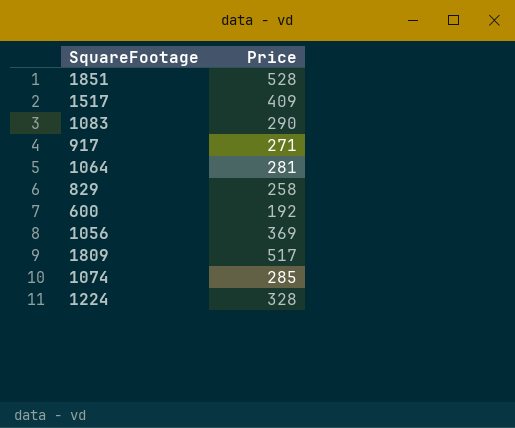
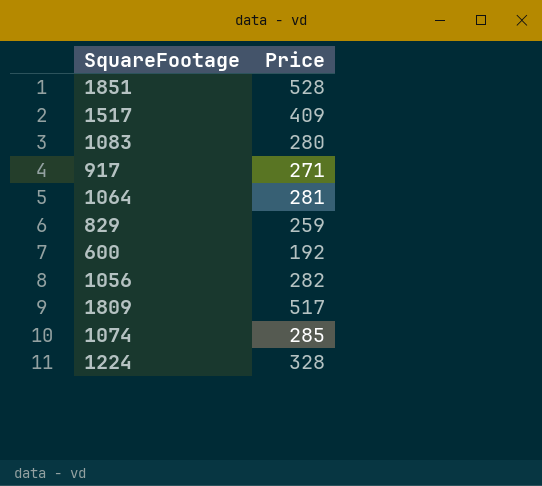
1083 | Price: 290 -> 280
829 | Price: 258 -> 259
1056 | Price: 369 -> 282

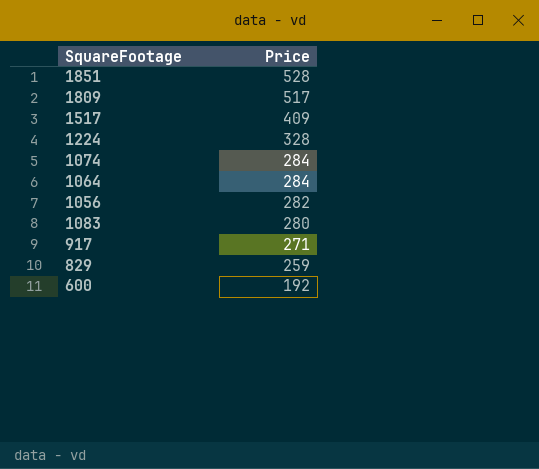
row order: none -> Price descending
1074 | Price: 285 -> 284
1064 | Price: 281 -> 284

